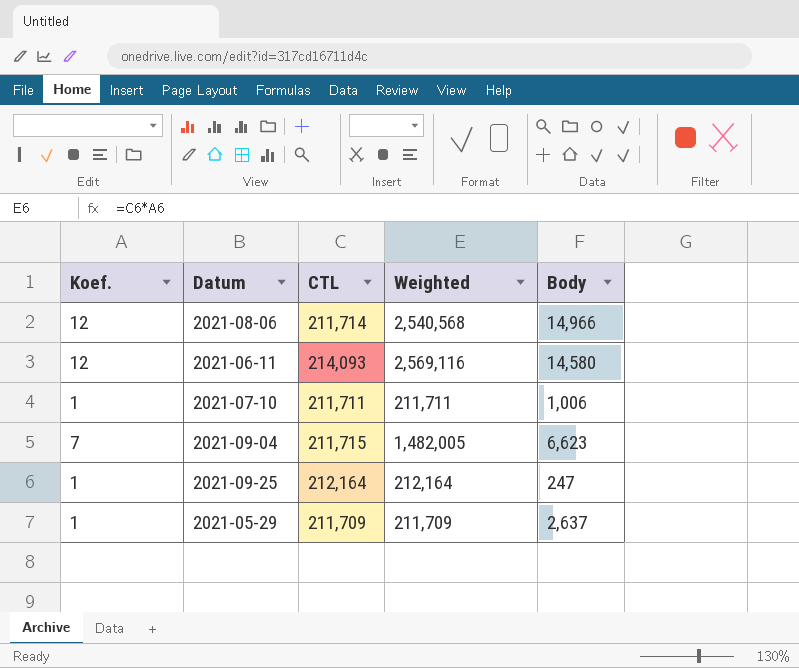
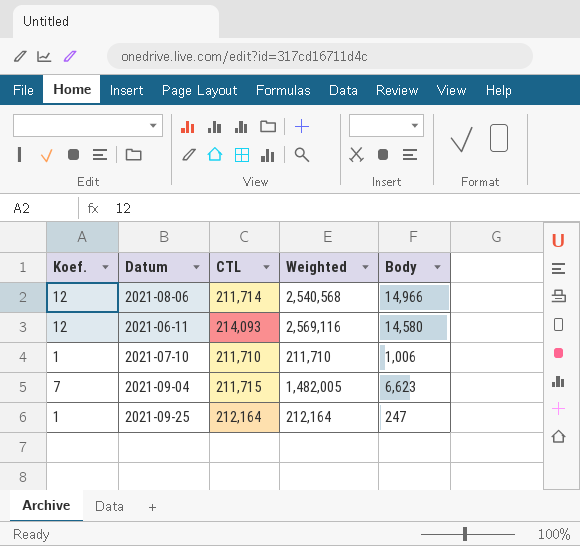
row 2021-05-29: 1 | 211,709 | 211,709 | 2,637 -> none
2021-07-10 | CTL: 211,711 -> 211,710
2021-07-10 | Weighted: 211,711 -> 211,710

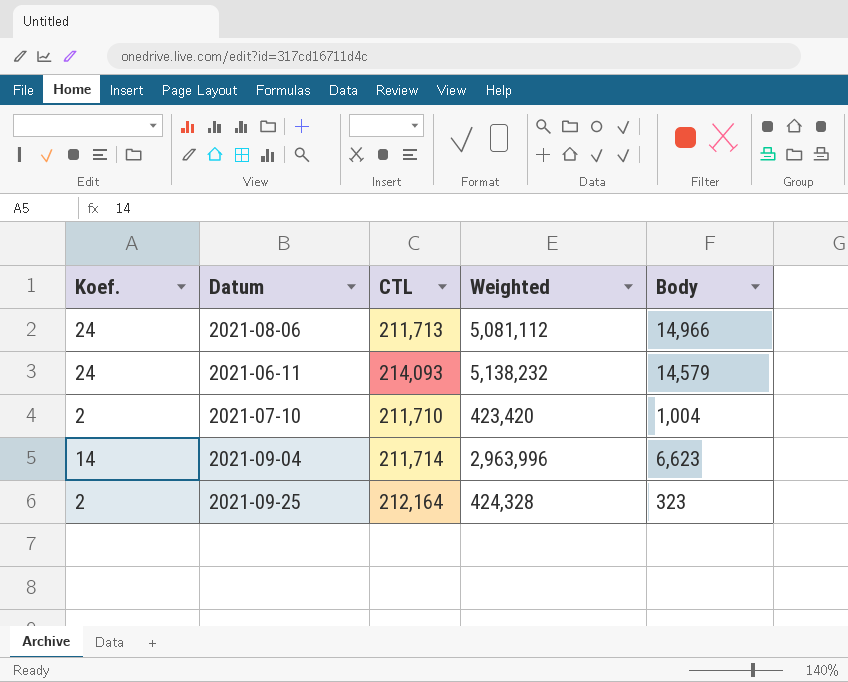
2021-08-06 | Koef.: 12 -> 24
2021-08-06 | CTL: 211,714 -> 211,713
2021-08-06 | Weighted: 2,540,568 -> 5,081,112
2021-06-11 | Koef.: 12 -> 24
2021-06-11 | Weighted: 2,569,116 -> 5,138,232
2021-06-11 | Body: 14,580 -> 14,579
2021-07-10 | Koef.: 1 -> 2
2021-07-10 | Weighted: 211,710 -> 423,420
2021-07-10 | Body: 1,006 -> 1,004
2021-09-04 | Koef.: 7 -> 14
2021-09-04 | CTL: 211,715 -> 211,714
2021-09-04 | Weighted: 1,482,005 -> 2,963,996
2021-09-25 | Koef.: 1 -> 2
2021-09-25 | Weighted: 212,164 -> 424,328
2021-09-25 | Body: 247 -> 323

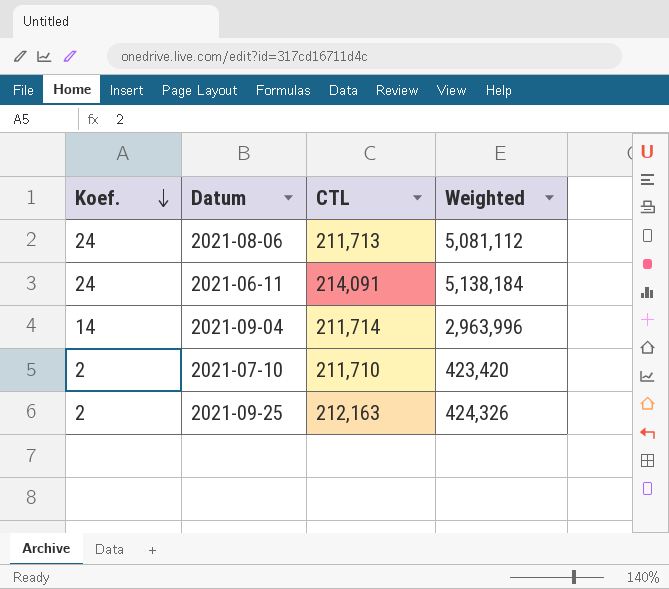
row order: none -> Koef. descending
column Body | position: 5 -> none
2021-06-11 | CTL: 214,093 -> 214,091
2021-06-11 | Weighted: 5,138,232 -> 5,138,184
2021-09-25 | CTL: 212,164 -> 212,163
2021-09-25 | Weighted: 424,328 -> 424,326

